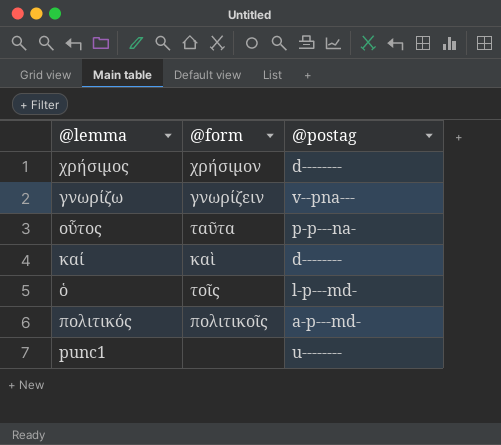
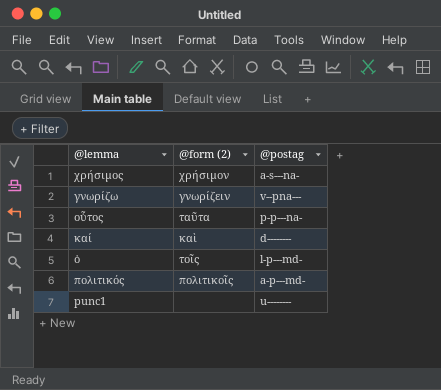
column name: @form -> @form (2)
χρήσιμος | @postag: d-------- -> a-s---na-

